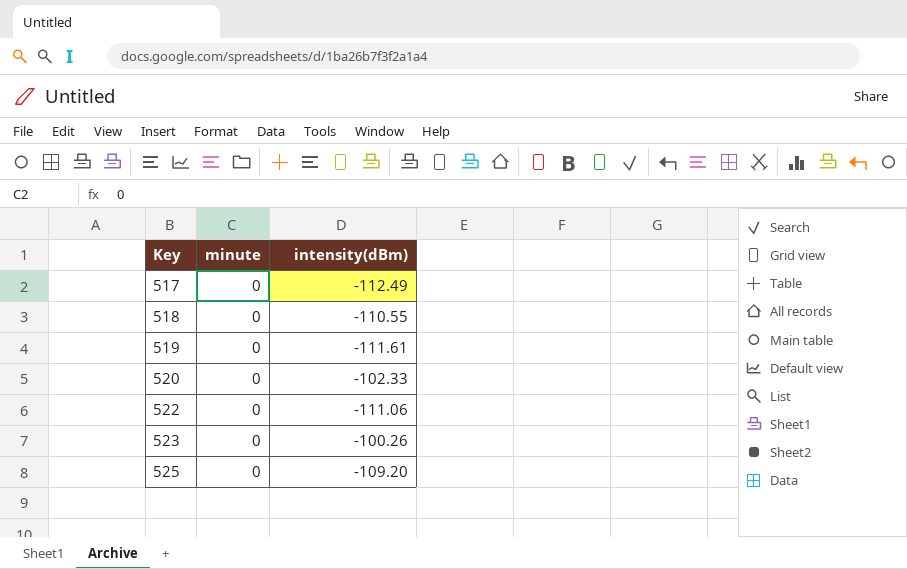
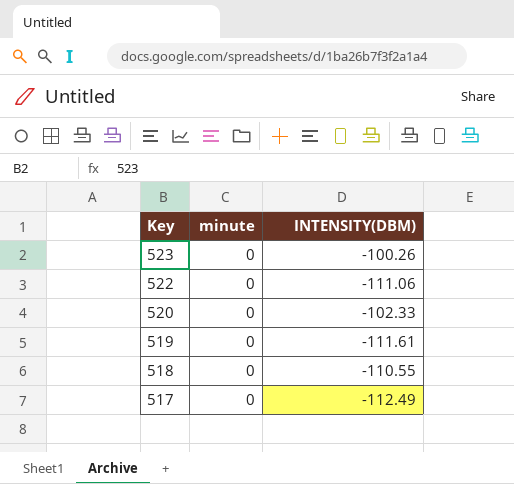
row order: Key ascending -> Key descending
column name: intensity(dBm) -> INTENSITY(DBM)
row 525: 0 | -109.20 -> none

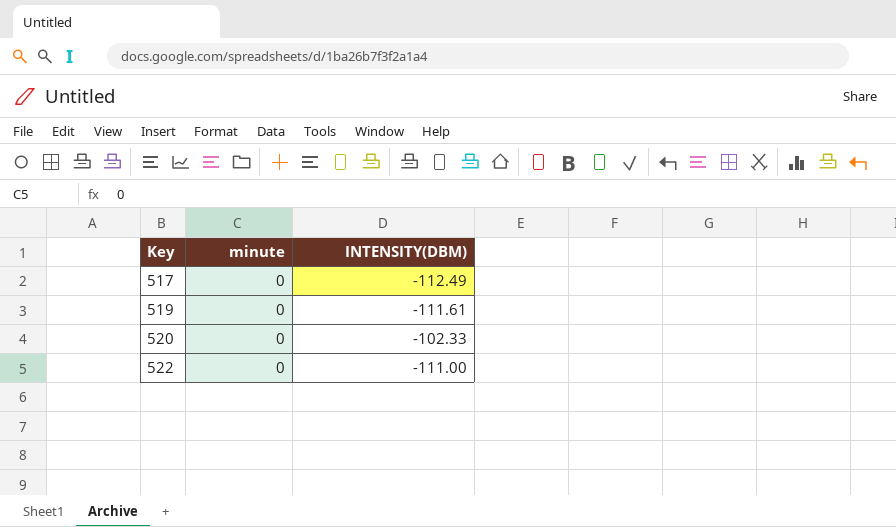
row order: Key descending -> Key ascending
row 523: 0 | -100.26 -> none
row 518: 0 | -110.55 -> none
522 | INTENSITY(DBM): -111.06 -> -111.00

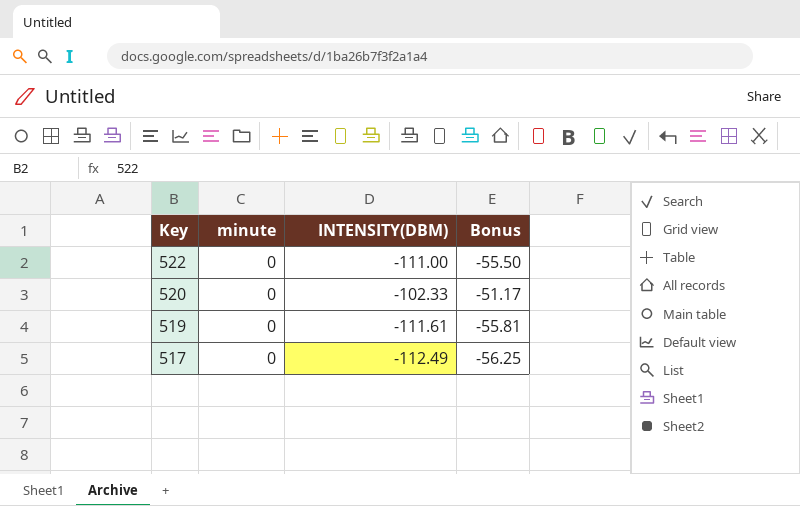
row order: Key ascending -> Key descending
column Bonus | formula: none -> [INTENSITY(DBM)] * 0.5

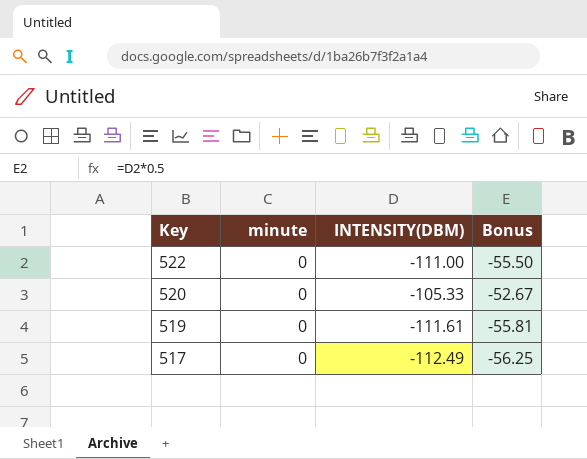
520 | INTENSITY(DBM): -102.33 -> -105.33
520 | Bonus: -51.17 -> -52.67

